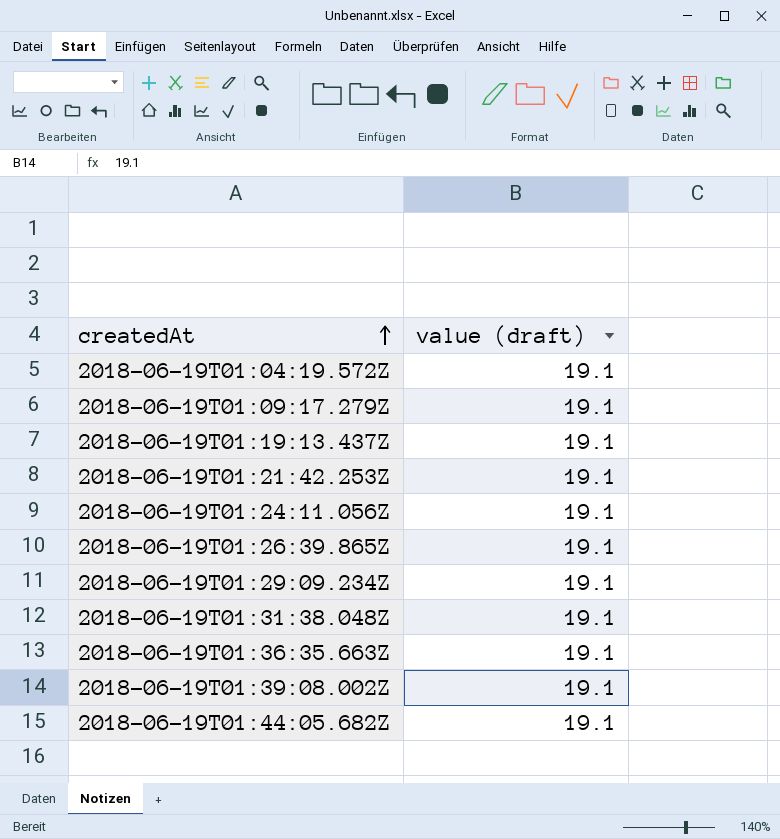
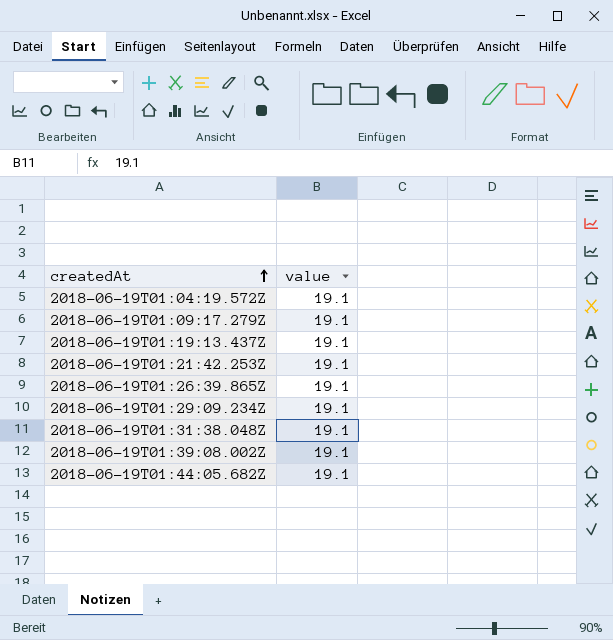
column name: value (draft) -> value
row 2018-06-19T01:24:11.056Z: 19.1 -> none
row 2018-06-19T01:36:35.663Z: 19.1 -> none

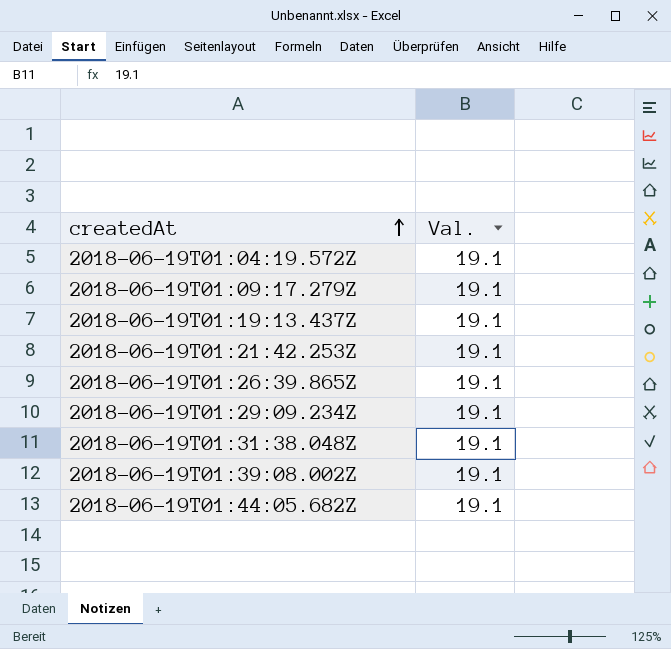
column name: value -> Val.

